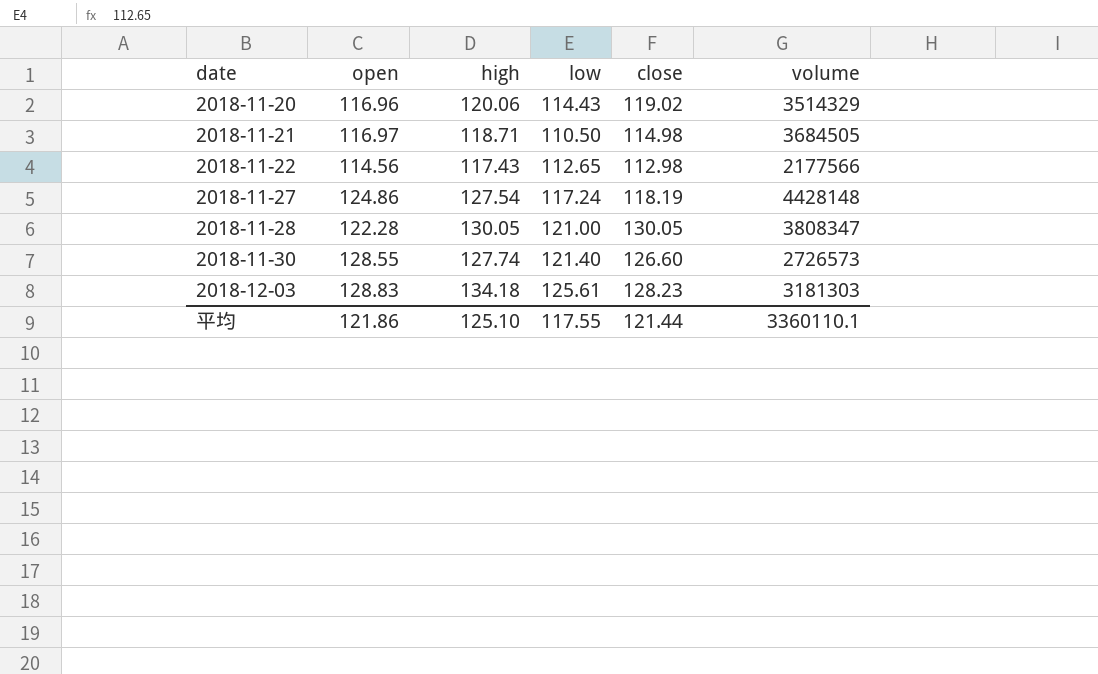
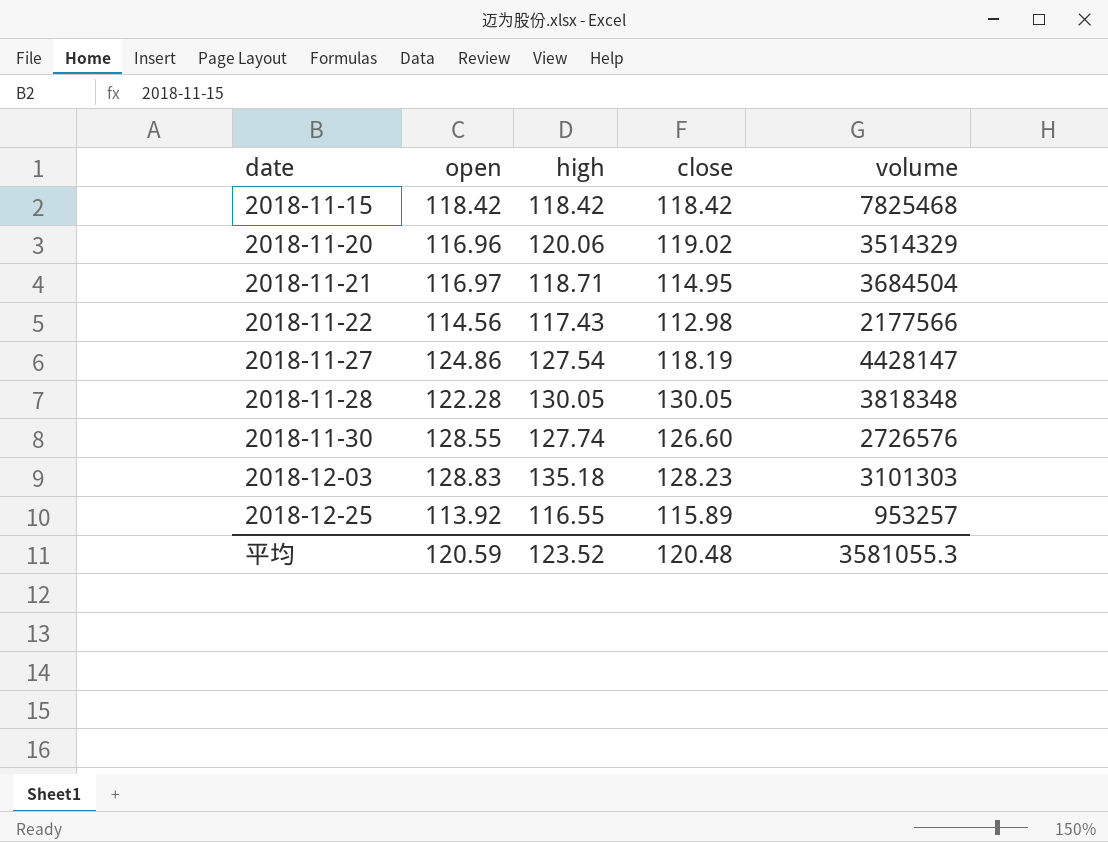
column low | position: 4 -> none
row 2018-11-15: none -> 118.42 | 118.42 | 118.42 | 7825468
2018-11-21 | close: 114.98 -> 114.95
2018-11-21 | volume: 3684505 -> 3684504
2018-11-27 | volume: 4428148 -> 4428147
2018-11-28 | volume: 3808347 -> 3818348
2018-11-30 | volume: 2726573 -> 2726576
2018-12-03 | high: 134.18 -> 135.18
2018-12-03 | volume: 3181303 -> 3101303
row 2018-12-25: none -> 113.92 | 116.55 | 115.89 | 953257
平均 | open: 121.86 -> 120.59
平均 | high: 125.10 -> 123.52
平均 | close: 121.44 -> 120.48
平均 | volume: 3360110.1 -> 3581055.3

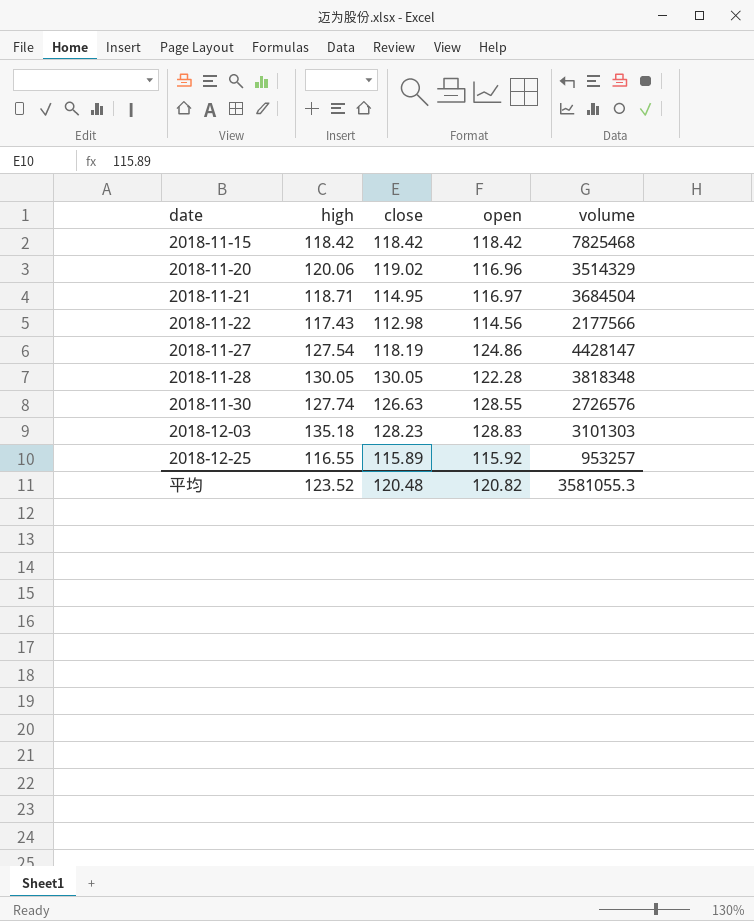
column open | position: 2 -> 4
2018-11-30 | close: 126.60 -> 126.63
2018-12-25 | open: 113.92 -> 115.92
平均 | open: 120.59 -> 120.82

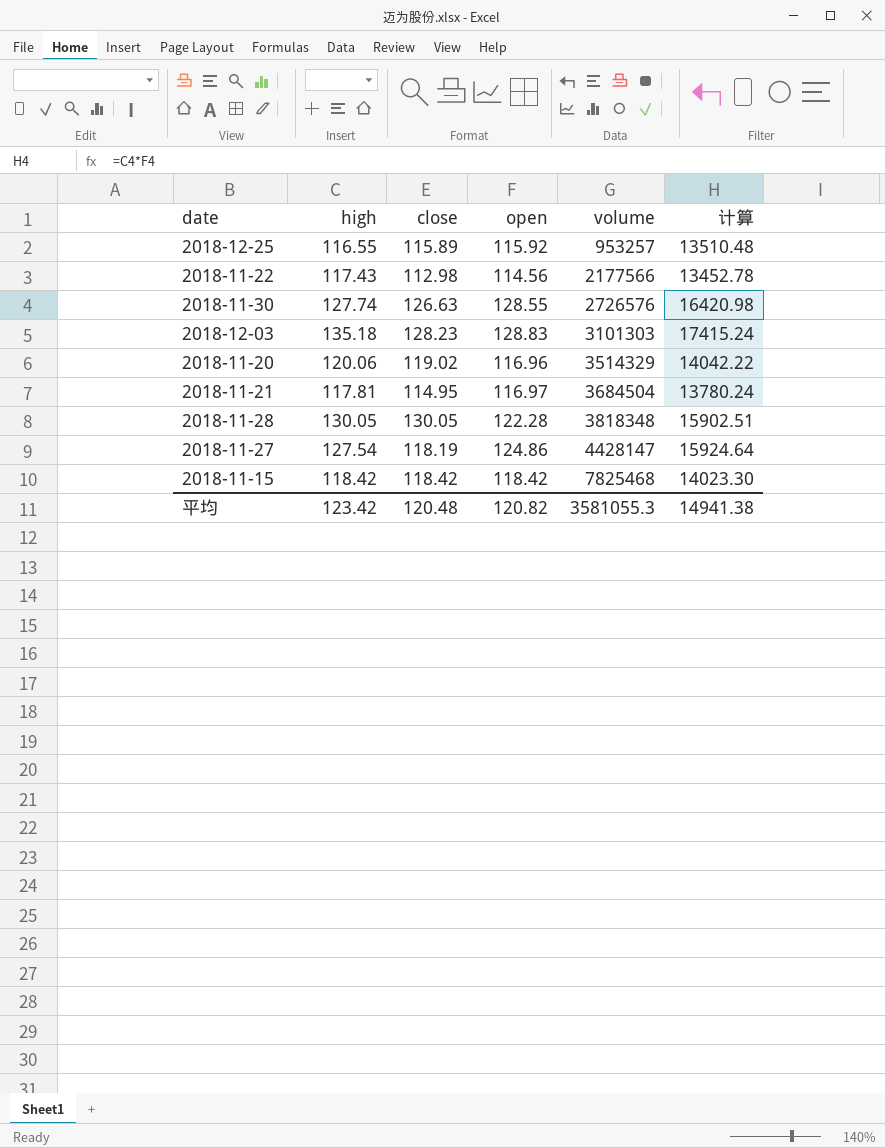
row order: date ascending -> volume ascending
column 计算 | formula: none -> [high] * [open]
2018-11-21 | high: 118.71 -> 117.81
平均 | high: 123.52 -> 123.42

